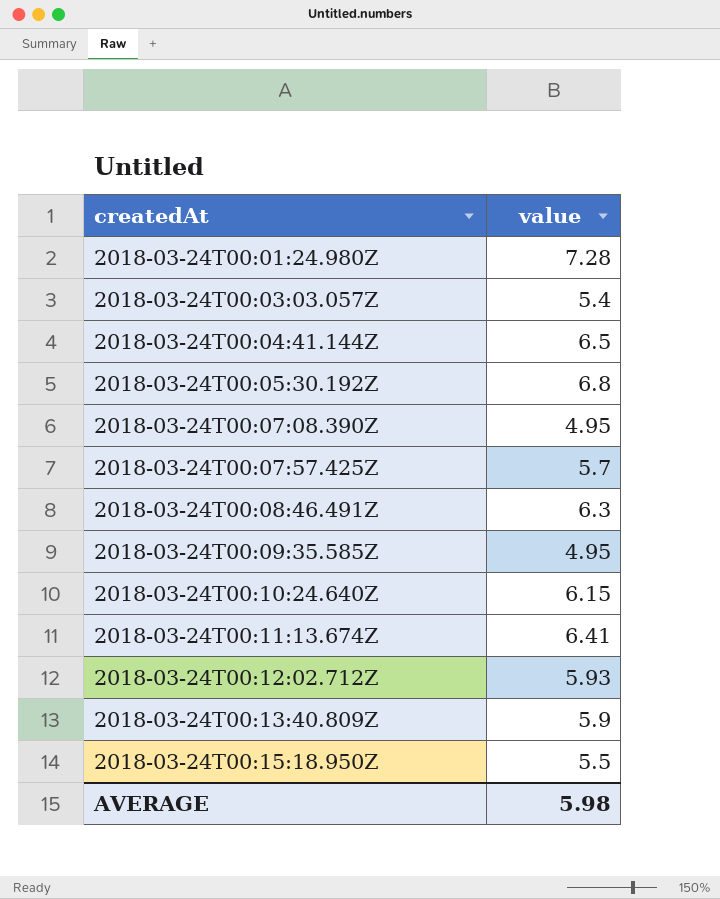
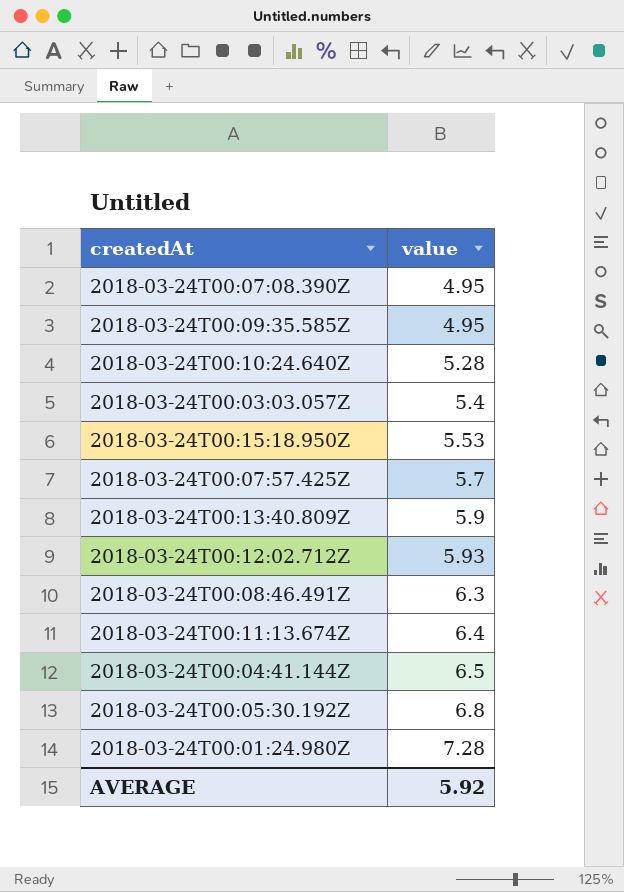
row order: createdAt ascending -> value ascending
2018-03-24T00:10:24.640Z | value: 6.15 -> 5.28
2018-03-24T00:15:18.950Z | value: 5.5 -> 5.53
2018-03-24T00:11:13.674Z | value: 6.41 -> 6.4
AVERAGE | value: 5.98 -> 5.92

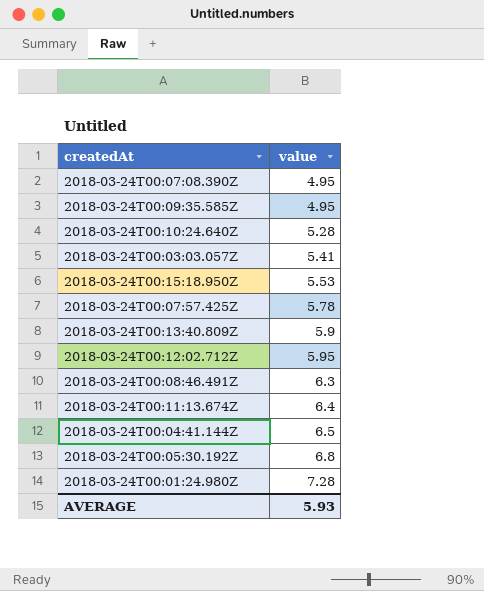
2018-03-24T00:03:03.057Z | value: 5.4 -> 5.41
2018-03-24T00:07:57.425Z | value: 5.7 -> 5.78
2018-03-24T00:12:02.712Z | value: 5.93 -> 5.95
AVERAGE | value: 5.92 -> 5.93

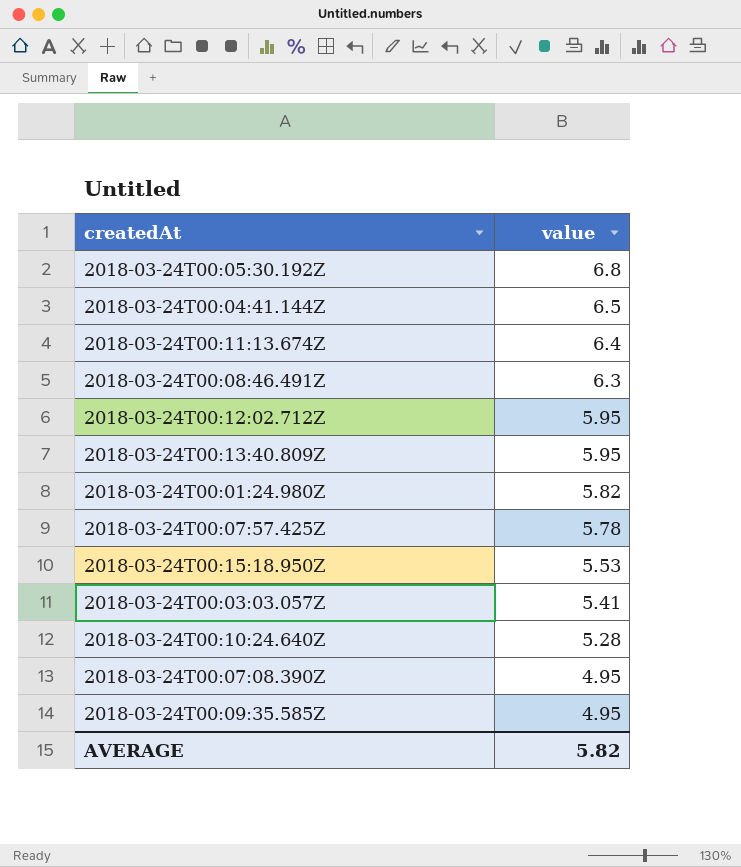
row order: value ascending -> value descending
2018-03-24T00:13:40.809Z | value: 5.9 -> 5.95
2018-03-24T00:01:24.980Z | value: 7.28 -> 5.82
AVERAGE | value: 5.93 -> 5.82

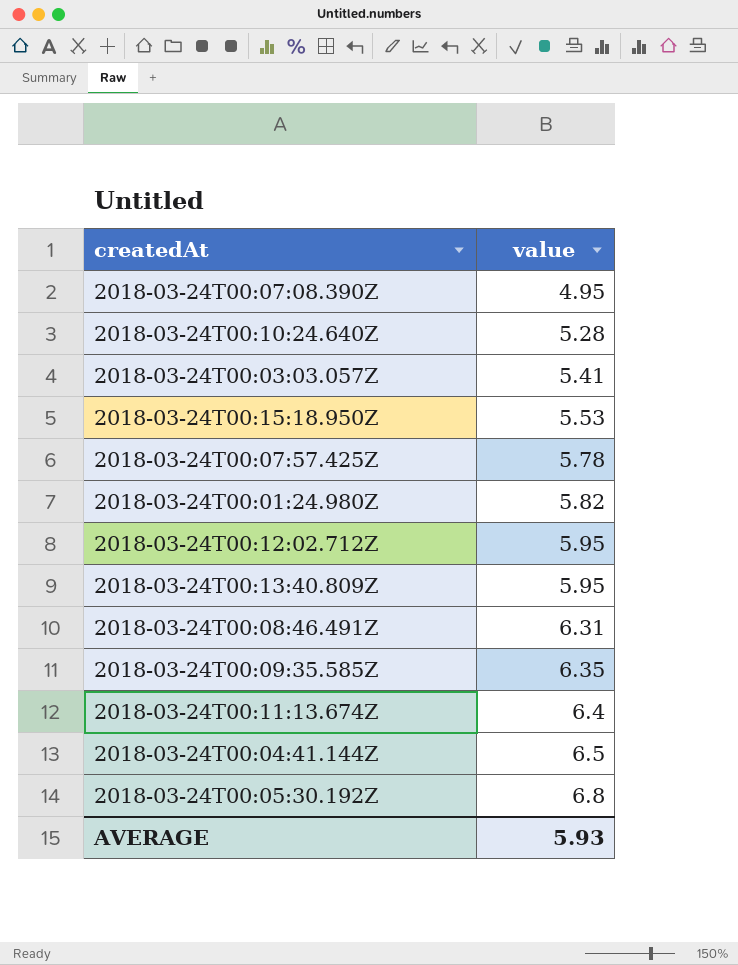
row order: value descending -> value ascending
2018-03-24T00:08:46.491Z | value: 6.3 -> 6.31
2018-03-24T00:09:35.585Z | value: 4.95 -> 6.35
AVERAGE | value: 5.82 -> 5.93

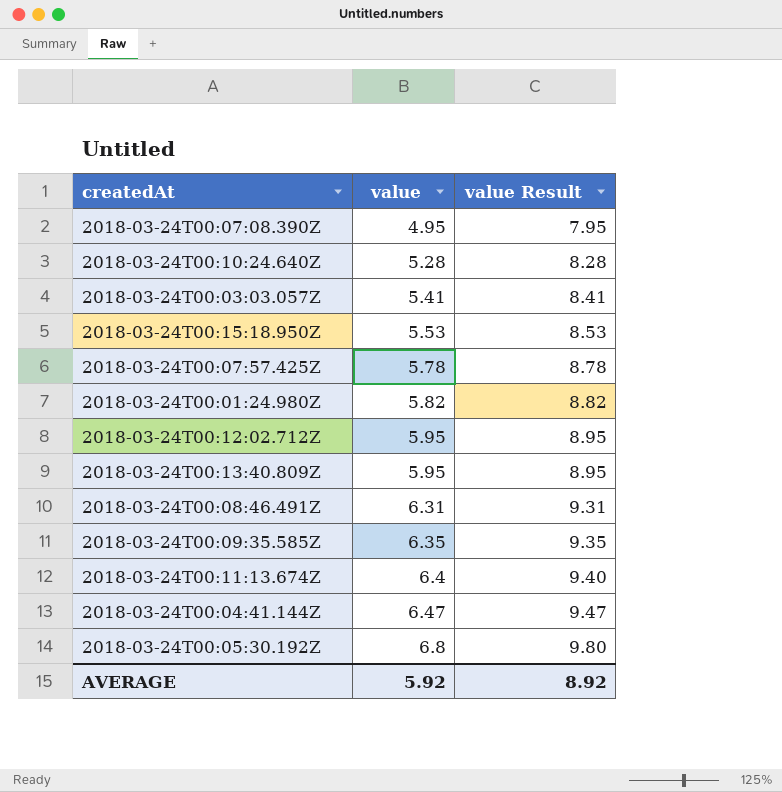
column value Result | formula: none -> [value] + 3
2018-03-24T00:04:41.144Z | value: 6.5 -> 6.47
AVERAGE | value: 5.93 -> 5.92

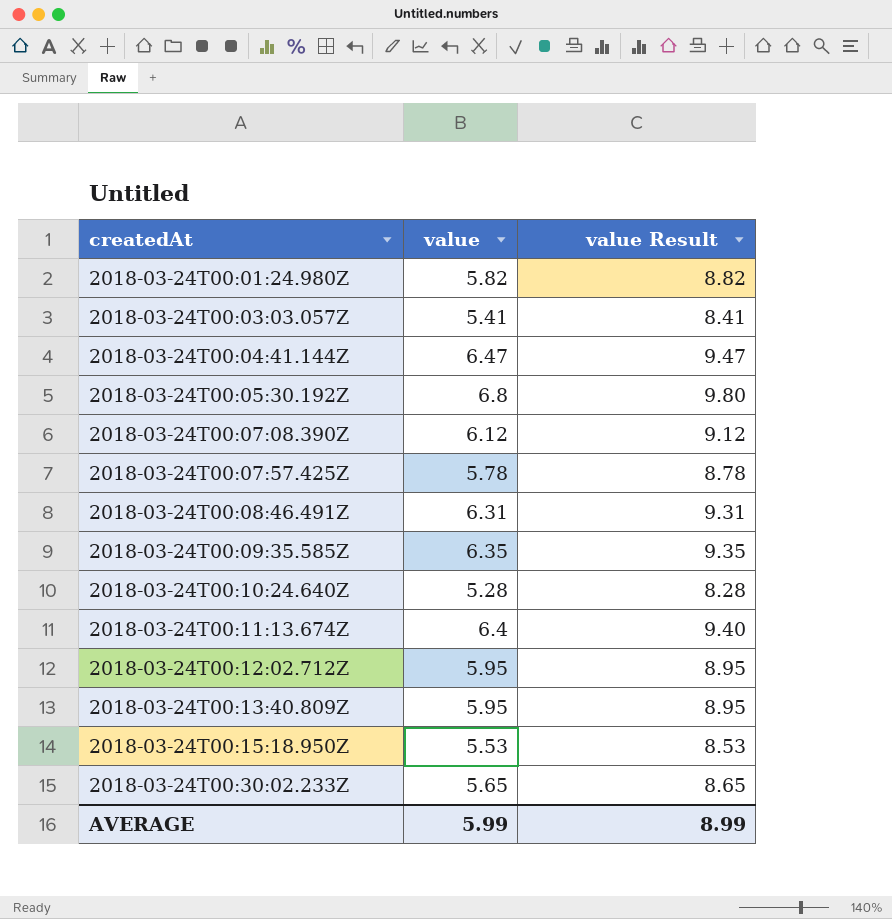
row order: value ascending -> createdAt ascending
2018-03-24T00:07:08.390Z | value: 4.95 -> 6.12
2018-03-24T00:07:08.390Z | value Result: 7.95 -> 9.12
row 2018-03-24T00:30:02.233Z: none -> 5.65 | 8.65
AVERAGE | value: 5.92 -> 5.99
AVERAGE | value Result: 8.92 -> 8.99

